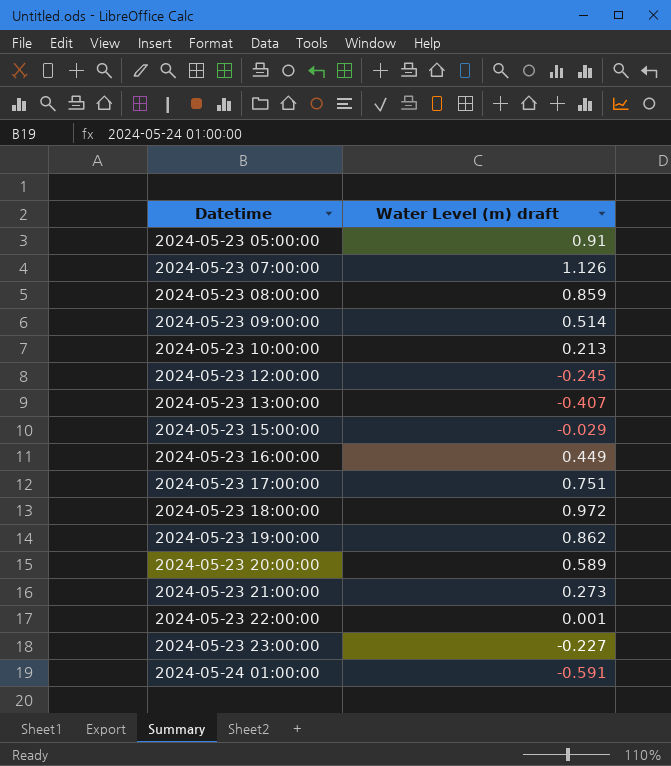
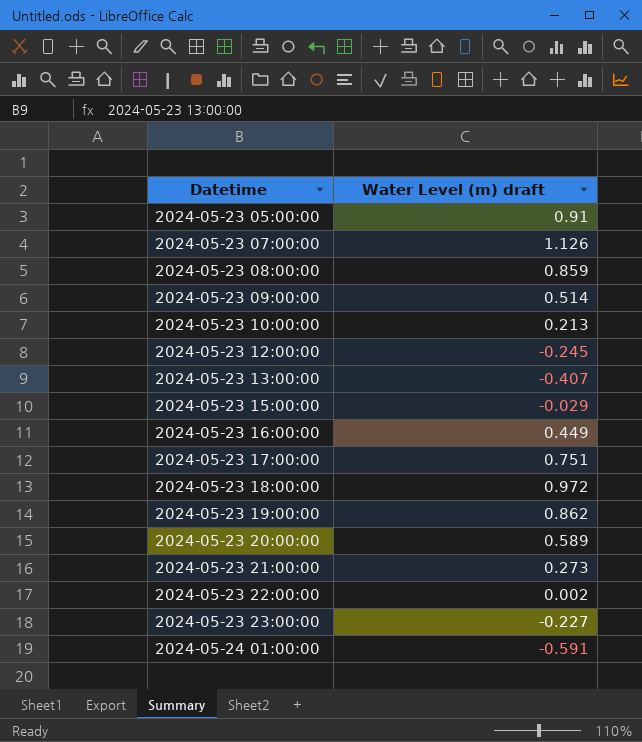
2024-05-23 22:00:00 | Water Level (m) draft: 0.001 -> 0.002

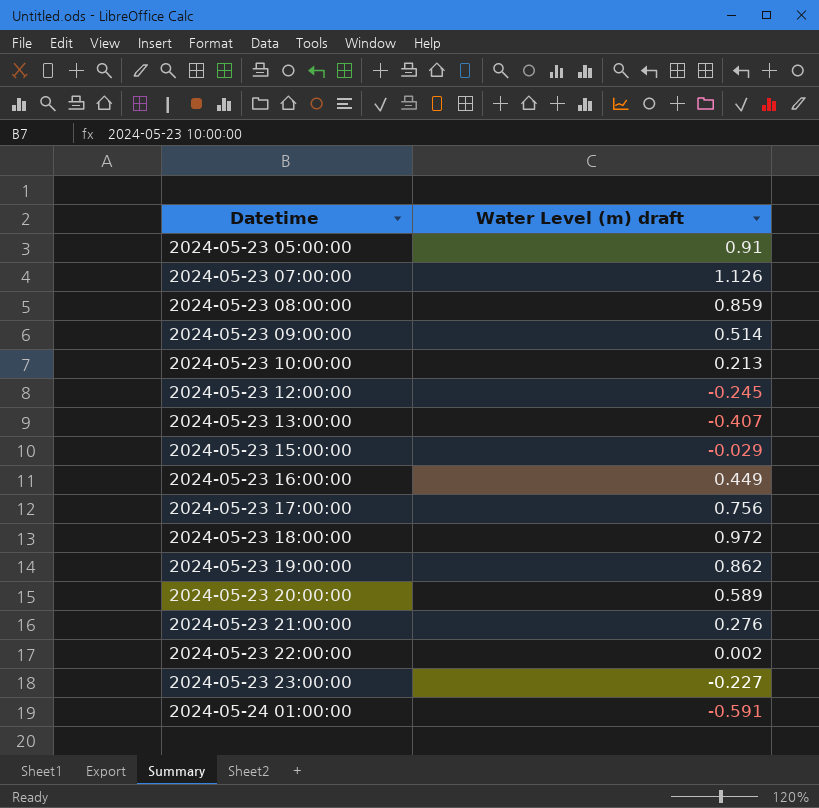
2024-05-23 17:00:00 | Water Level (m) draft: 0.751 -> 0.756
2024-05-23 21:00:00 | Water Level (m) draft: 0.273 -> 0.276

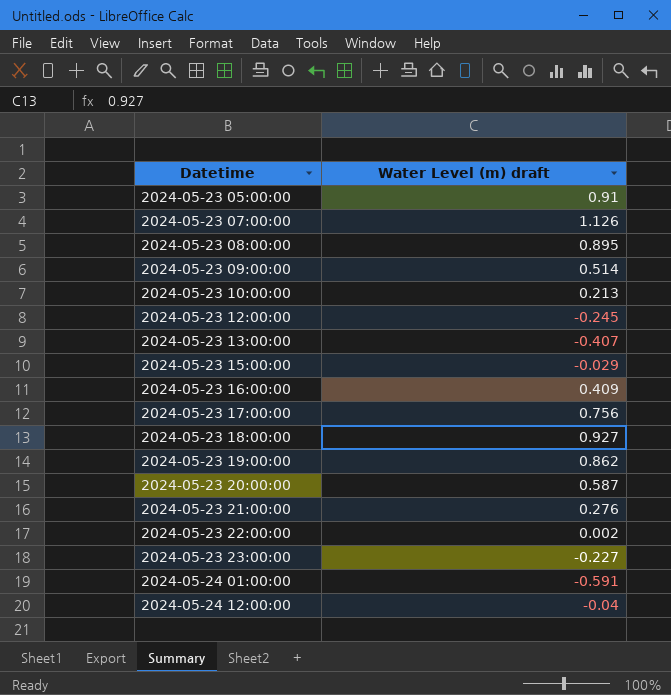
2024-05-23 08:00:00 | Water Level (m) draft: 0.859 -> 0.895
2024-05-23 16:00:00 | Water Level (m) draft: 0.449 -> 0.409
2024-05-23 18:00:00 | Water Level (m) draft: 0.972 -> 0.927
2024-05-23 20:00:00 | Water Level (m) draft: 0.589 -> 0.587
row 2024-05-24 12:00:00: none -> -0.04

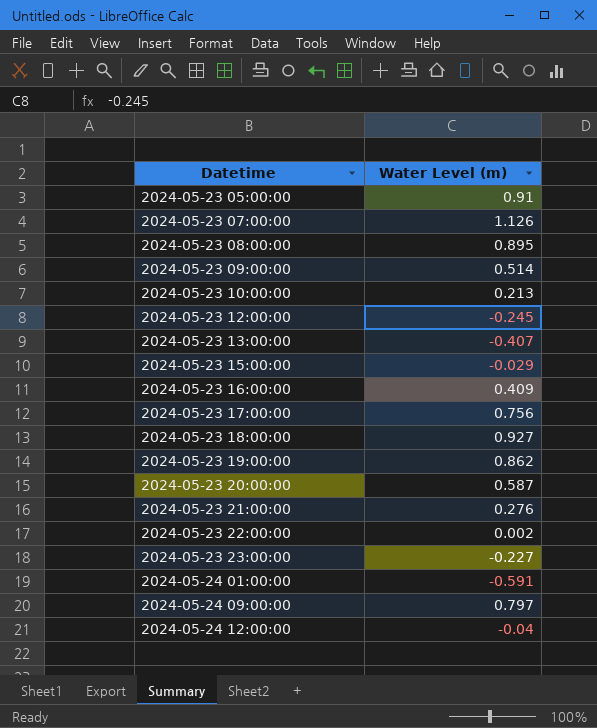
column name: Water Level (m) draft -> Water Level (m)
row 2024-05-24 09:00:00: none -> 0.797

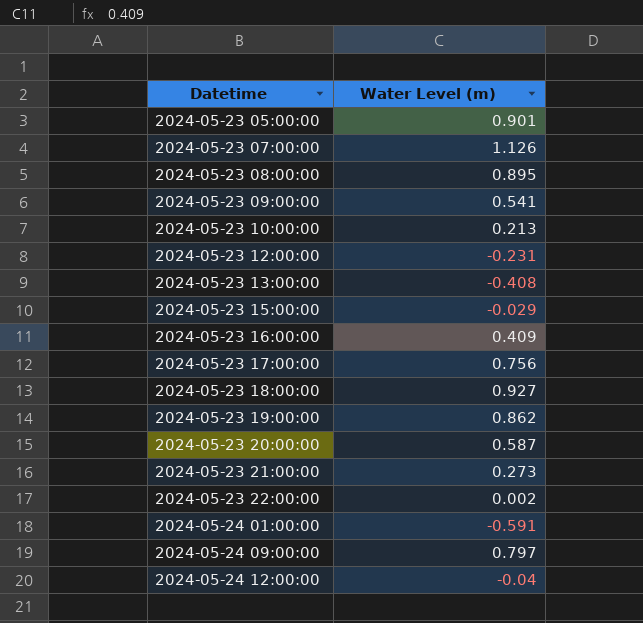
row 2024-05-23 23:00:00: -0.227 -> none
2024-05-23 05:00:00 | Water Level (m): 0.91 -> 0.901
2024-05-23 09:00:00 | Water Level (m): 0.514 -> 0.541
2024-05-23 12:00:00 | Water Level (m): -0.245 -> -0.231
2024-05-23 13:00:00 | Water Level (m): -0.407 -> -0.408
2024-05-23 21:00:00 | Water Level (m): 0.276 -> 0.273

